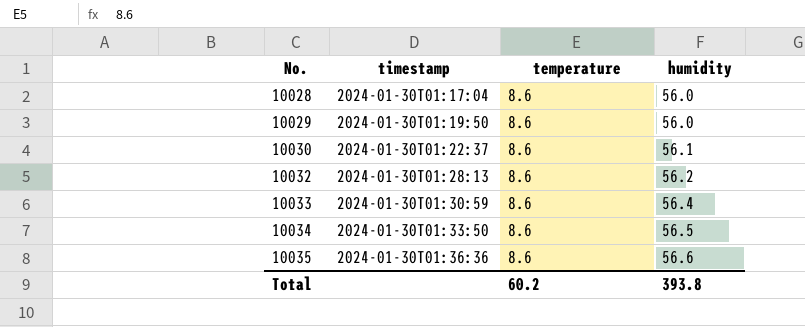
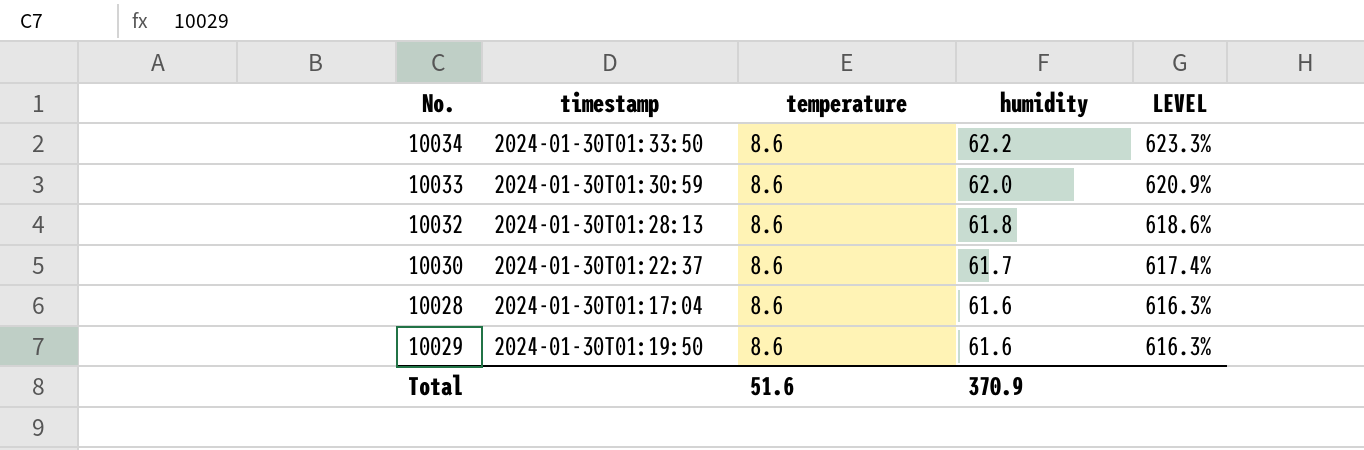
row order: No. ascending -> humidity descending
column LEVEL | formula: none -> ([humidity] - [temperature]) / [temperature]
row 10035: 2024-01-30T01:36:36 | 8.6 | 56.6 -> none
10034 | humidity: 56.5 -> 62.2
10033 | humidity: 56.4 -> 62.0
10032 | humidity: 56.2 -> 61.8
10030 | humidity: 56.1 -> 61.7
10028 | humidity: 56.0 -> 61.6
10029 | humidity: 56.0 -> 61.6
Total | temperature: 60.2 -> 51.6
Total | humidity: 393.8 -> 370.9

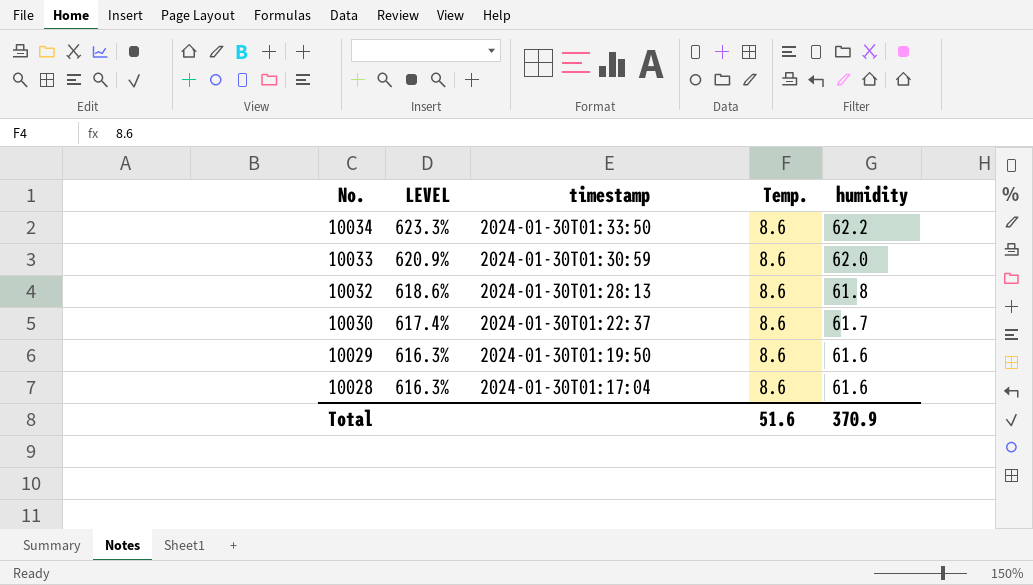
row order: humidity descending -> No. descending
column LEVEL | position: 5 -> 2
column name: temperature -> Temp.

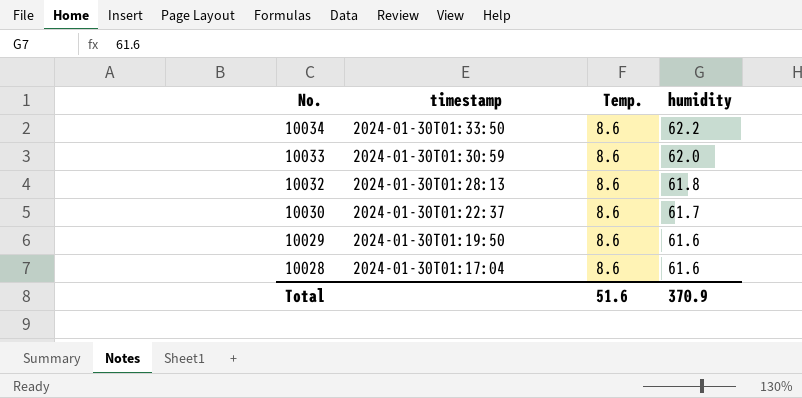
column LEVEL | formula: ([humidity] - [Temp.]) / [Temp.] -> none

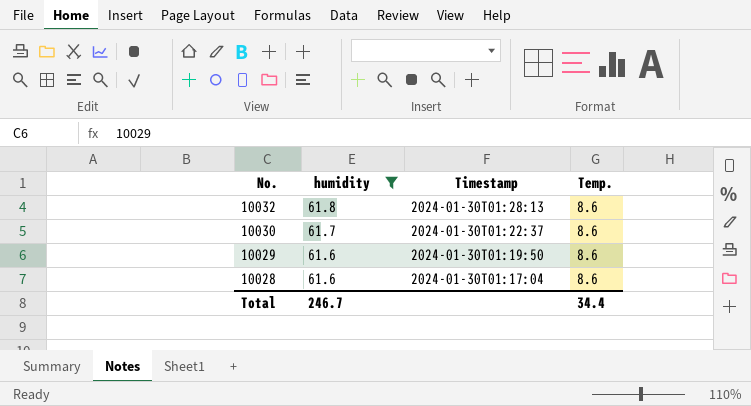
filter: none -> humidity <= 61.8
column humidity | position: 4 -> 2
column name: timestamp -> Timestamp
Total | humidity: 370.9 -> 246.7
Total | Temp.: 51.6 -> 34.4

